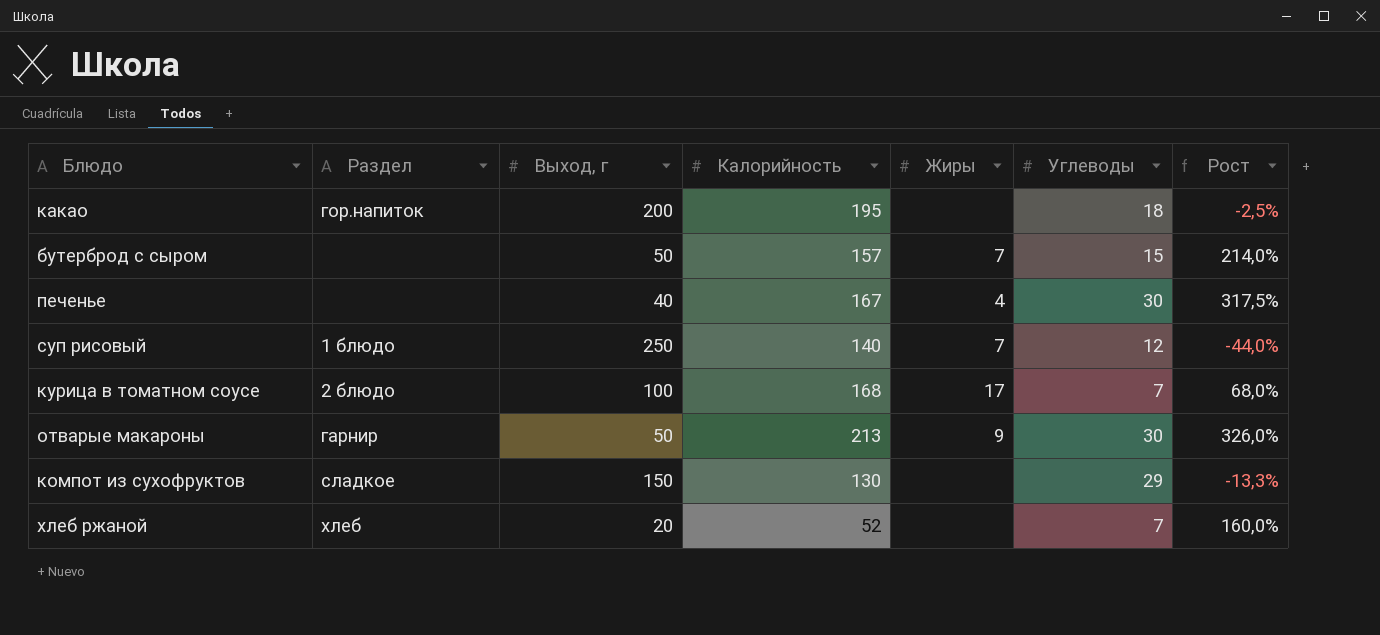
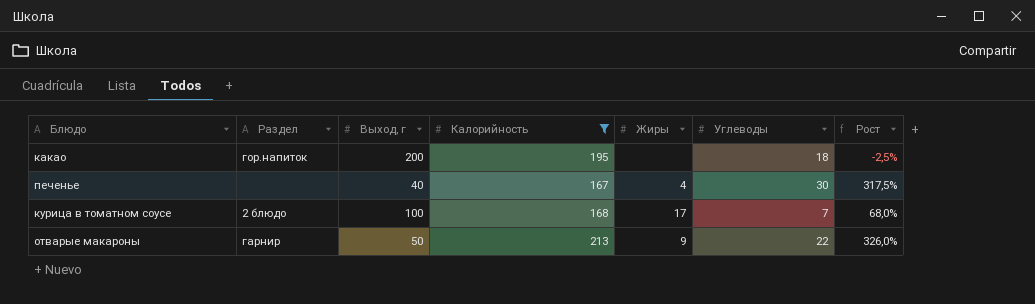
filter: none -> Калорийность >= 167
отварые макароны | Углеводы: 30 -> 22

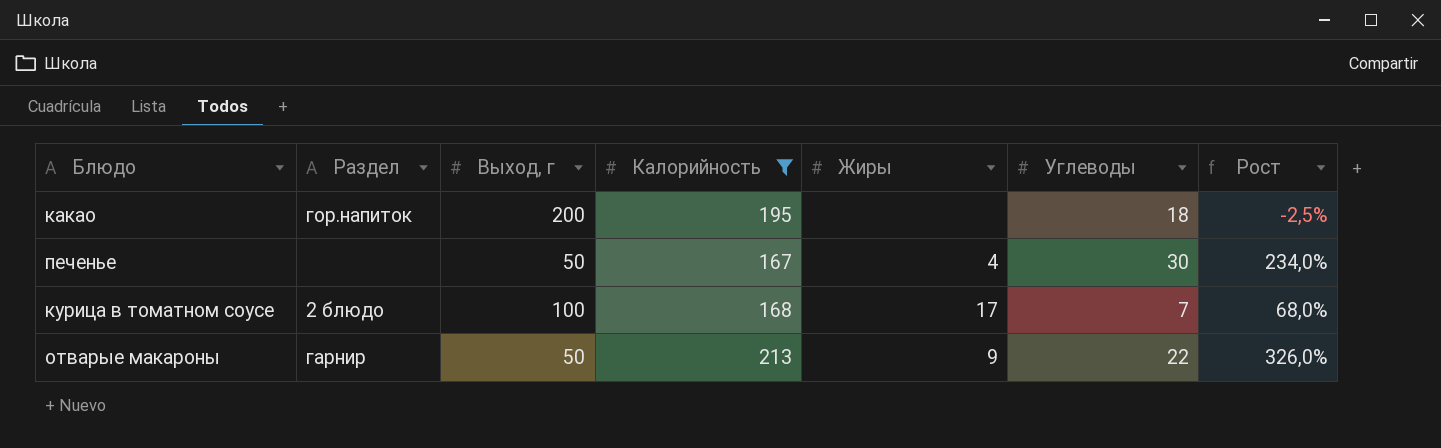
печенье | Выход, г: 40 -> 50
печенье | Рост: 317,5% -> 234,0%

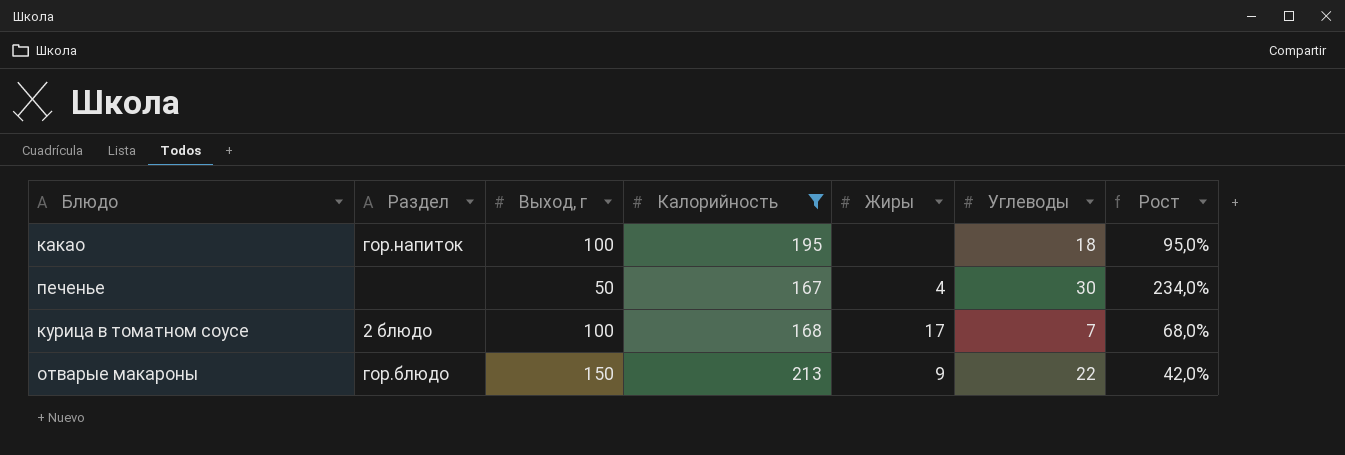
какао | Выход, г: 200 -> 100
какао | Рост: -2,5% -> 95,0%
отварые макароны | Раздел: гарнир -> гор.блюдо
отварые макароны | Выход, г: 50 -> 150
отварые макароны | Рост: 326,0% -> 42,0%

